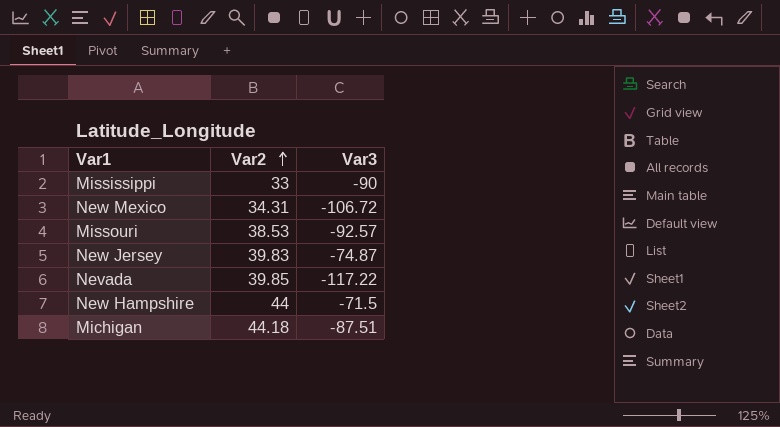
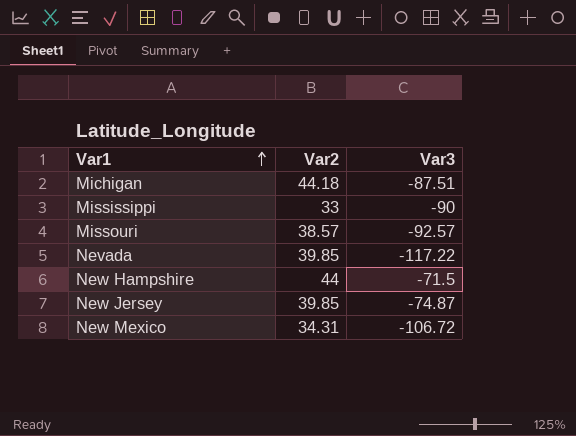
row order: Var2 ascending -> Var1 ascending
Missouri | Var2: 38.53 -> 38.57
New Jersey | Var2: 39.83 -> 39.85

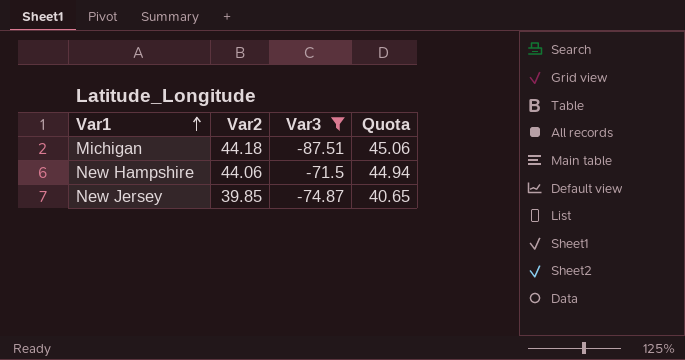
filter: none -> Var3 >= -87.51
column Quota | formula: none -> [Var2] * 1.02
New Hampshire | Var2: 44 -> 44.06

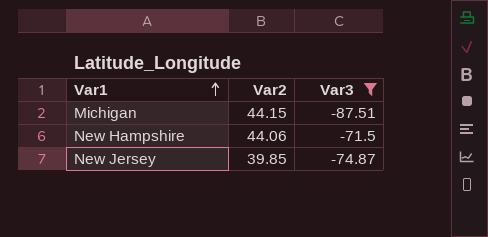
column Quota | formula: [Var2] * 1.02 -> none
Michigan | Var2: 44.18 -> 44.15

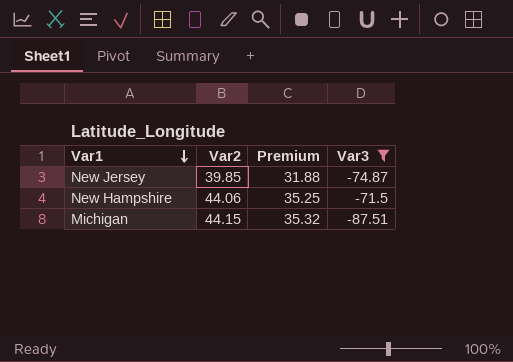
row order: Var1 ascending -> Var1 descending
column Premium | formula: none -> [Var2] * 0.8

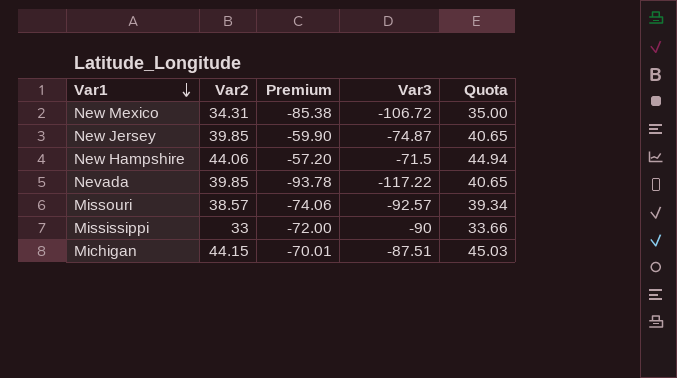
filter: Var3 >= -87.51 -> none
column Premium | formula: [Var2] * 0.8 -> [Var3] * 0.8
column Quota | formula: none -> [Var2] * 1.02

